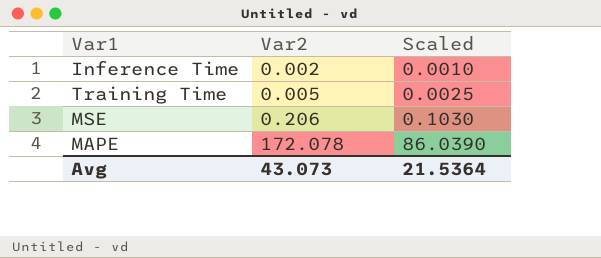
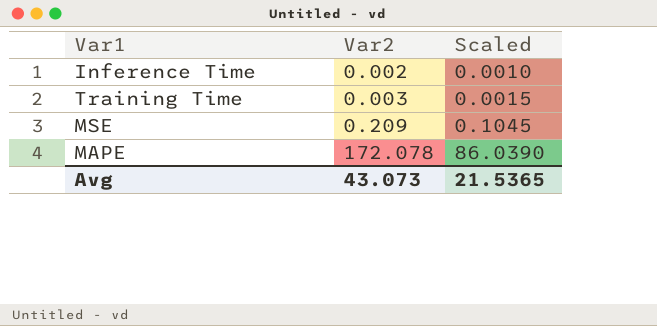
Training Time | Var2: 0.005 -> 0.003
Training Time | Scaled: 0.0025 -> 0.0015
MSE | Var2: 0.206 -> 0.209
MSE | Scaled: 0.1030 -> 0.1045
Avg | Scaled: 21.5364 -> 21.5365

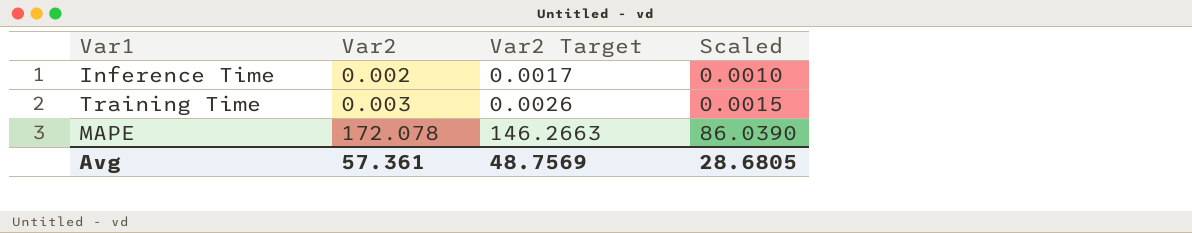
column Var2 Target | formula: none -> [Var2] * 0.85
row MSE: 0.209 | 0.1045 -> none
Avg | Var2: 43.073 -> 57.361
Avg | Scaled: 21.5365 -> 28.6805

